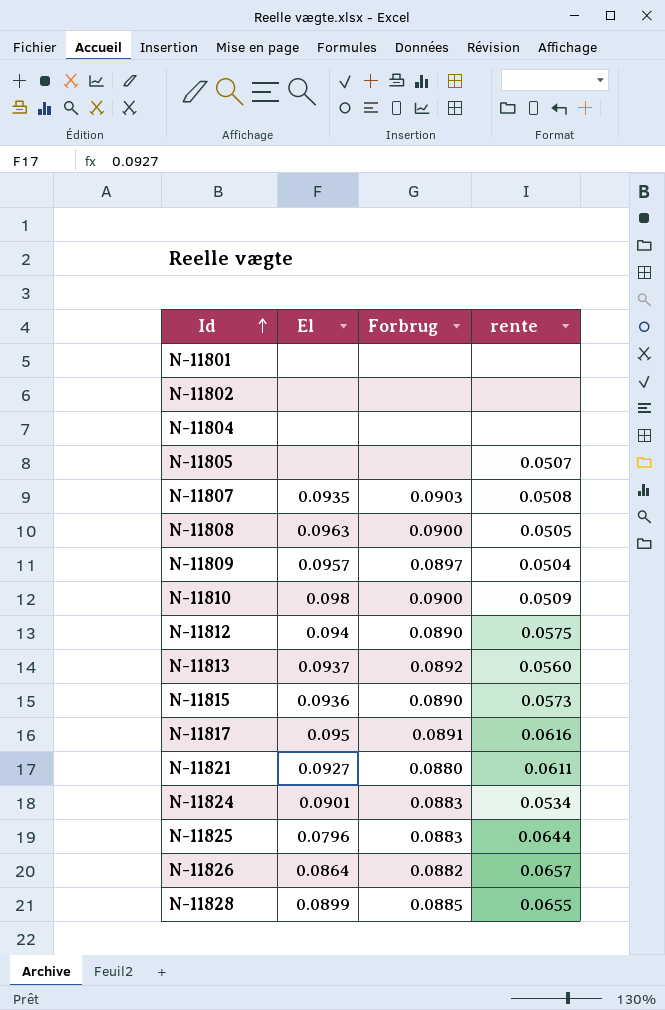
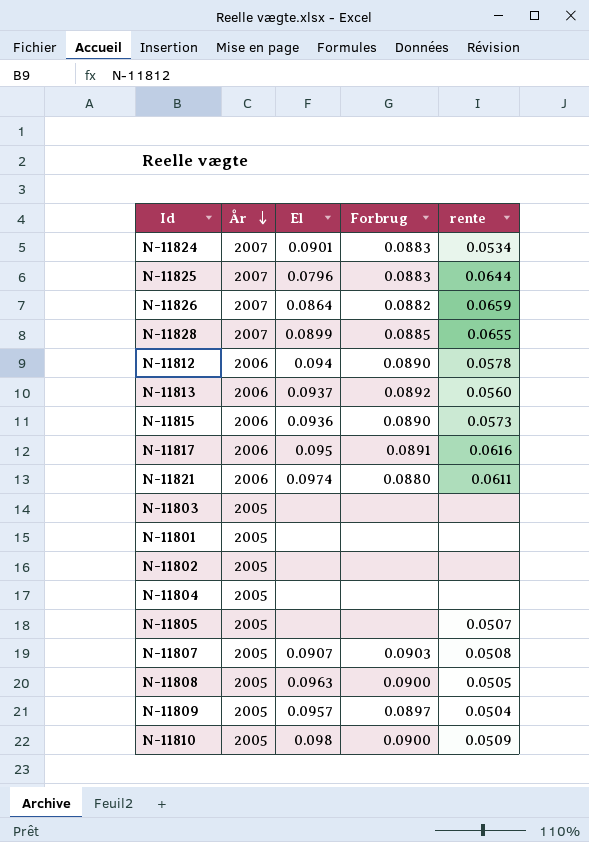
row order: Id ascending -> År descending
column År | position: none -> 2
N-11826 | rente: 0.0657 -> 0.0659
N-11812 | rente: 0.0575 -> 0.0578
N-11821 | El: 0.0927 -> 0.0974
row N-11803: none -> 2005 | none | none | none
N-11807 | El: 0.0935 -> 0.0907

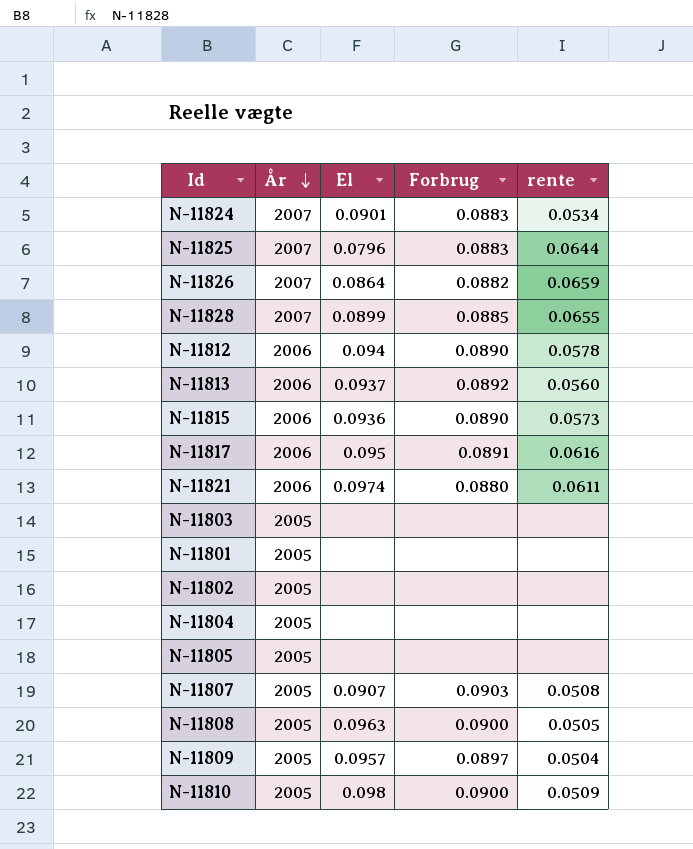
N-11805 | rente: 0.0507 -> none

